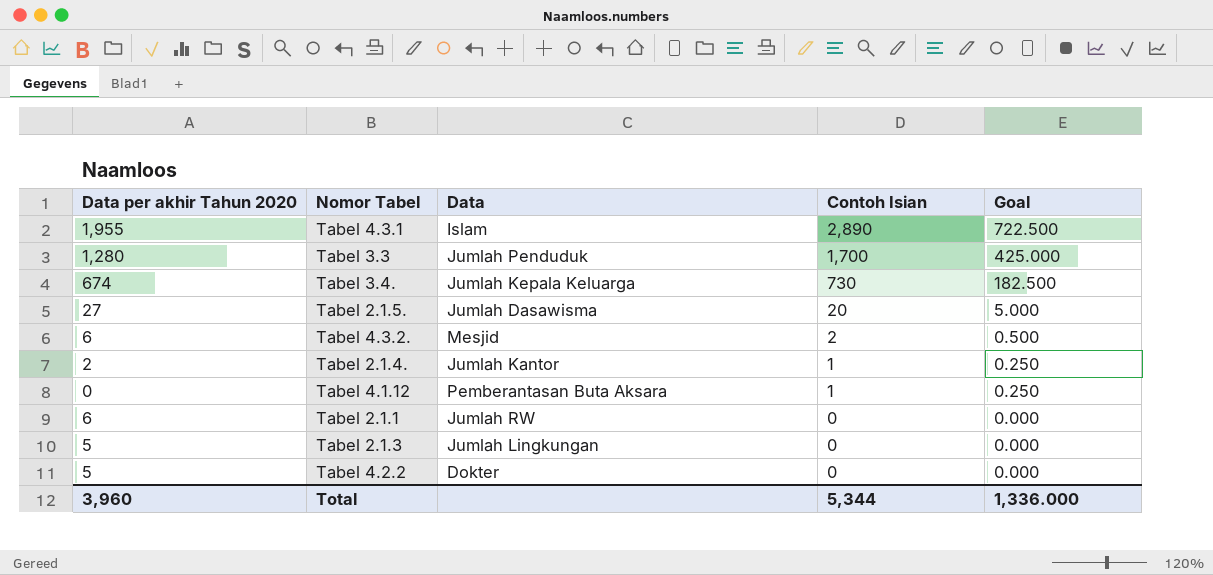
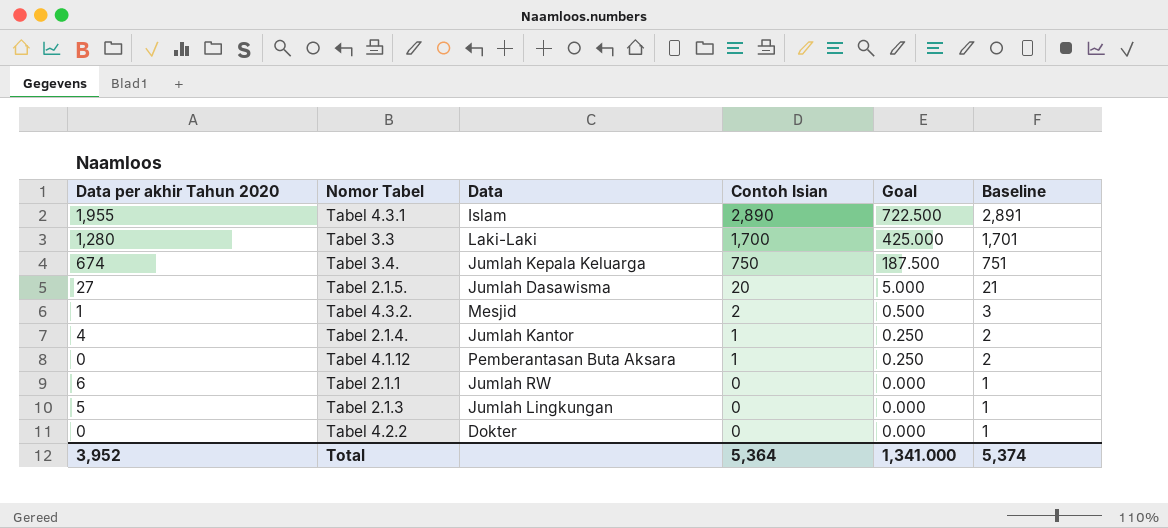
column Baseline | formula: none -> [Contoh Isian] + 1
Tabel 3.3 | Data: Jumlah Penduduk -> Laki-Laki
Tabel 3.4. | Contoh Isian: 730 -> 750
Tabel 3.4. | Goal: 182.500 -> 187.500
Tabel 4.3.2. | Data per akhir Tahun 2020: 6 -> 1
Tabel 2.1.4. | Data per akhir Tahun 2020: 2 -> 4
Tabel 4.2.2 | Data per akhir Tahun 2020: 5 -> 0
Total | Data per akhir Tahun 2020: 3,960 -> 3,952
Total | Contoh Isian: 5,344 -> 5,364
Total | Goal: 1,336.000 -> 1,341.000

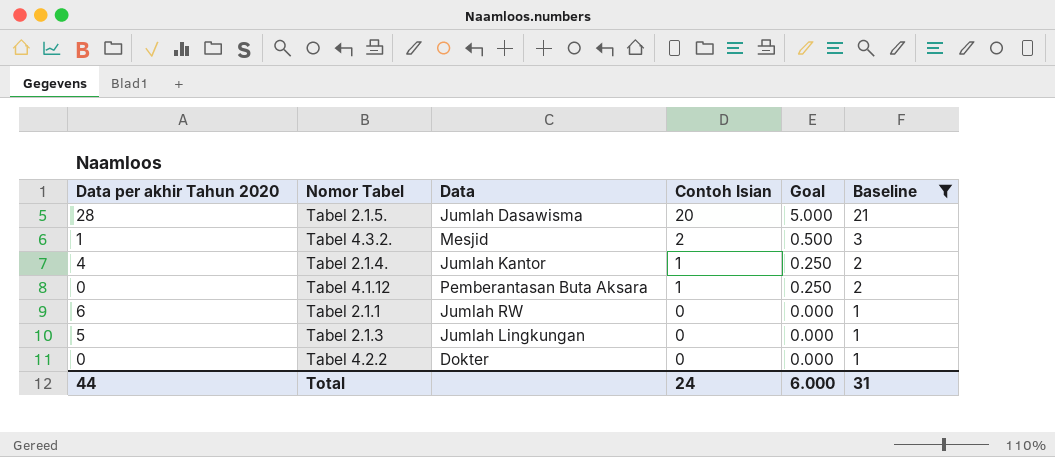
filter: none -> Baseline <= 21
Tabel 2.1.5. | Data per akhir Tahun 2020: 27 -> 28
Total | Data per akhir Tahun 2020: 3,952 -> 44
Total | Contoh Isian: 5,364 -> 24
Total | Goal: 1,341.000 -> 6.000
Total | Baseline: 5,374 -> 31

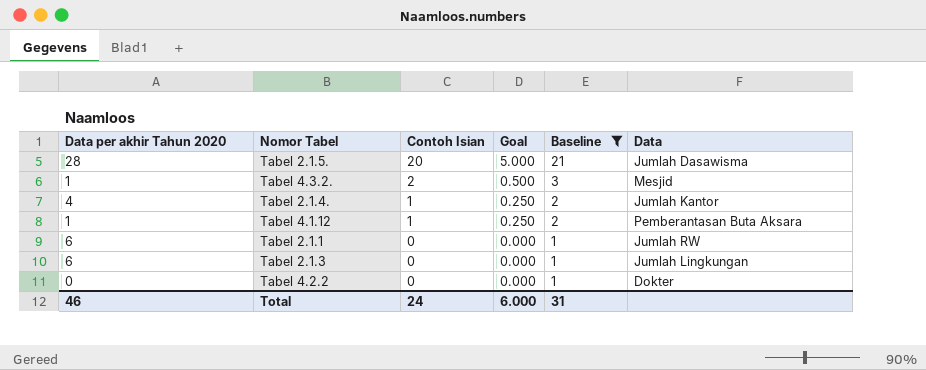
column Data | position: 3 -> 6
Tabel 4.1.12 | Data per akhir Tahun 2020: 0 -> 1
Tabel 2.1.3 | Data per akhir Tahun 2020: 5 -> 6
Total | Data per akhir Tahun 2020: 44 -> 46

